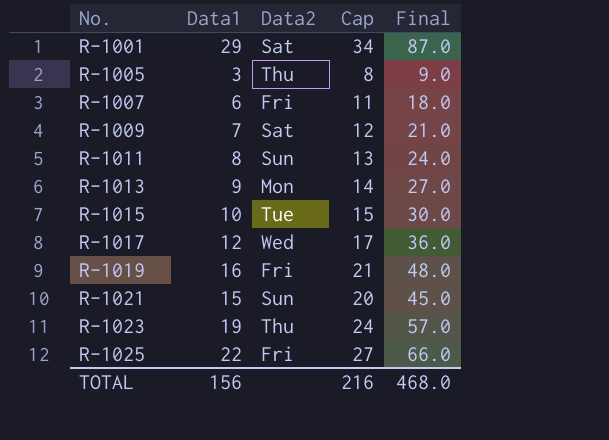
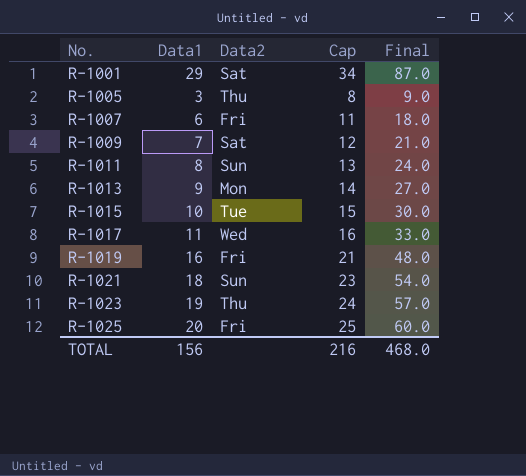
R-1017 | Data1: 12 -> 11
R-1017 | Cap: 17 -> 16
R-1017 | Final: 36.0 -> 33.0
R-1021 | Data1: 15 -> 18
R-1021 | Cap: 20 -> 23
R-1021 | Final: 45.0 -> 54.0
R-1025 | Data1: 22 -> 20
R-1025 | Cap: 27 -> 25
R-1025 | Final: 66.0 -> 60.0

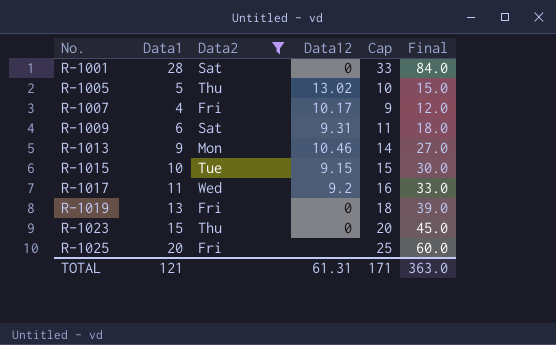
filter: none -> Data2 != Sun
column Data12 | position: none -> 4
R-1001 | Data1: 29 -> 28
R-1001 | Cap: 34 -> 33
R-1001 | Final: 87.0 -> 84.0
R-1005 | Data1: 3 -> 5
R-1005 | Cap: 8 -> 10
R-1005 | Final: 9.0 -> 15.0
R-1007 | Data1: 6 -> 4
R-1007 | Cap: 11 -> 9
R-1007 | Final: 18.0 -> 12.0
R-1009 | Data1: 7 -> 6
R-1009 | Cap: 12 -> 11
R-1009 | Final: 21.0 -> 18.0
R-1019 | Data1: 16 -> 13
R-1019 | Cap: 21 -> 18
R-1019 | Final: 48.0 -> 39.0
R-1023 | Data1: 19 -> 15
R-1023 | Cap: 24 -> 20
R-1023 | Final: 57.0 -> 45.0
TOTAL | Data1: 156 -> 121
TOTAL | Cap: 216 -> 171
TOTAL | Final: 468.0 -> 363.0

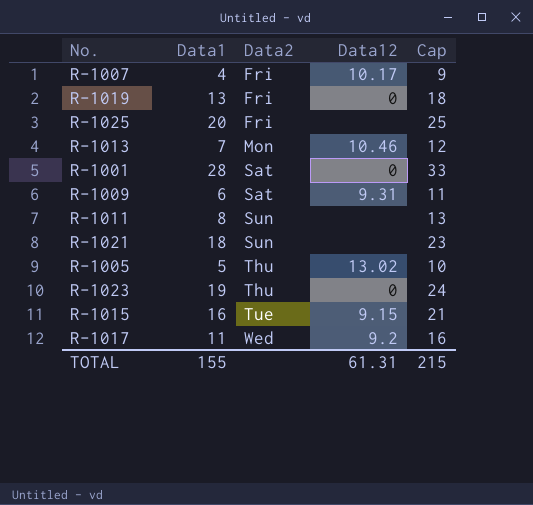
filter: Data2 != Sun -> none
row order: No. ascending -> Data2 ascending
column Final | formula: [Data1] * 3 -> none
R-1013 | Data1: 9 -> 7
R-1013 | Cap: 14 -> 12
R-1023 | Data1: 15 -> 19
R-1023 | Cap: 20 -> 24
R-1015 | Data1: 10 -> 16
R-1015 | Cap: 15 -> 21
TOTAL | Data1: 121 -> 155
TOTAL | Cap: 171 -> 215

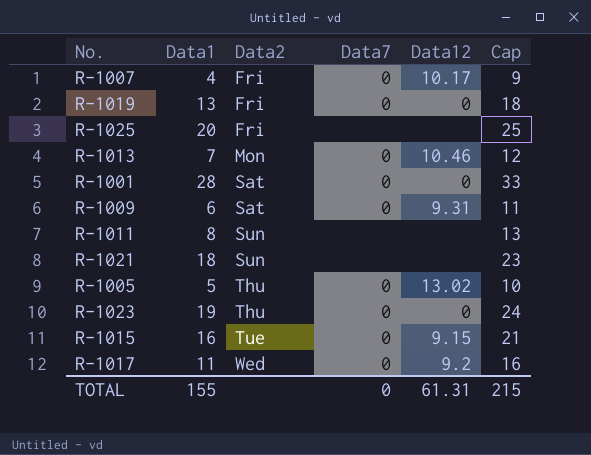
column Data7 | position: none -> 4

